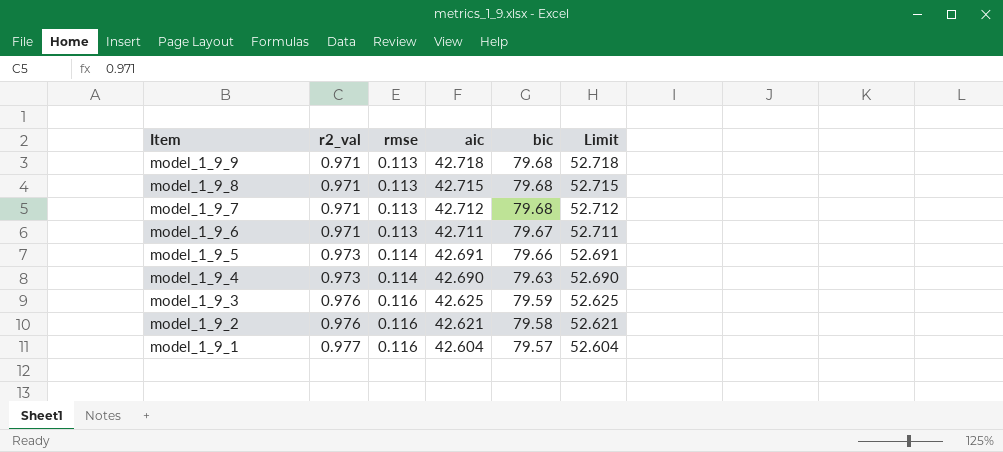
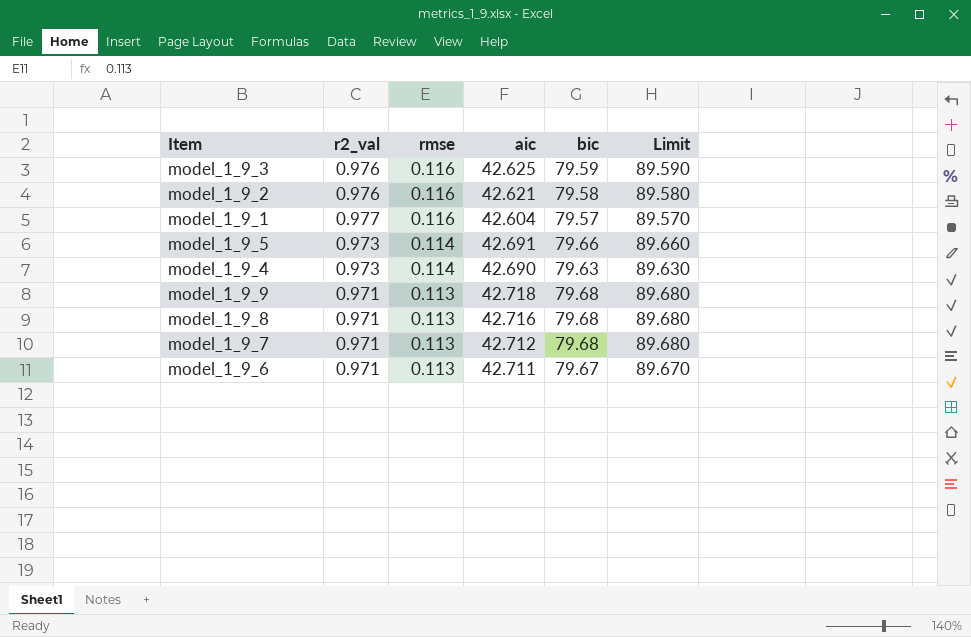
row order: Item descending -> rmse descending
column Limit | formula: [aic] + 10 -> [bic] + 10
model_1_9_8 | aic: 42.715 -> 42.716

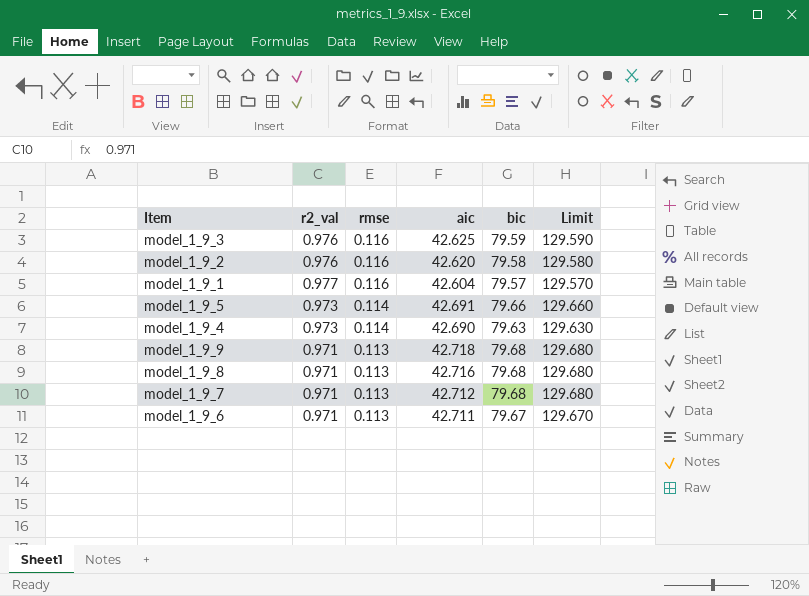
column Limit | formula: [bic] + 10 -> [bic] + 50
model_1_9_2 | aic: 42.621 -> 42.620

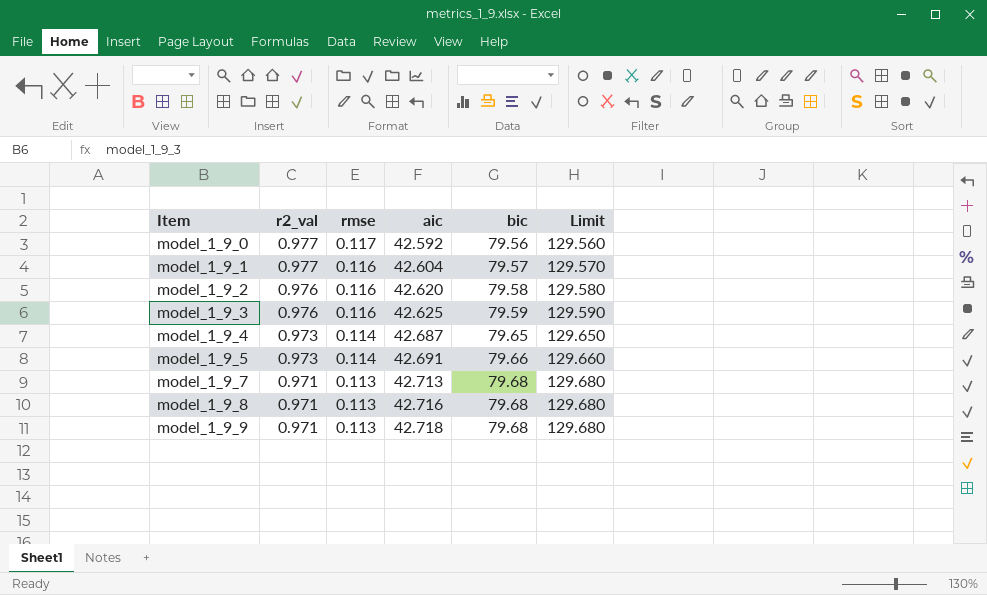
row order: rmse descending -> Item ascending
row model_1_9_6: 0.971 | 0.113 | 42.711 | 79.67 | 129.670 -> none
row model_1_9_0: none -> 0.977 | 0.117 | 42.592 | 79.56 | 129.560
model_1_9_4 | aic: 42.690 -> 42.687
model_1_9_4 | bic: 79.63 -> 79.65
model_1_9_4 | Limit: 129.630 -> 129.650
model_1_9_7 | aic: 42.712 -> 42.713

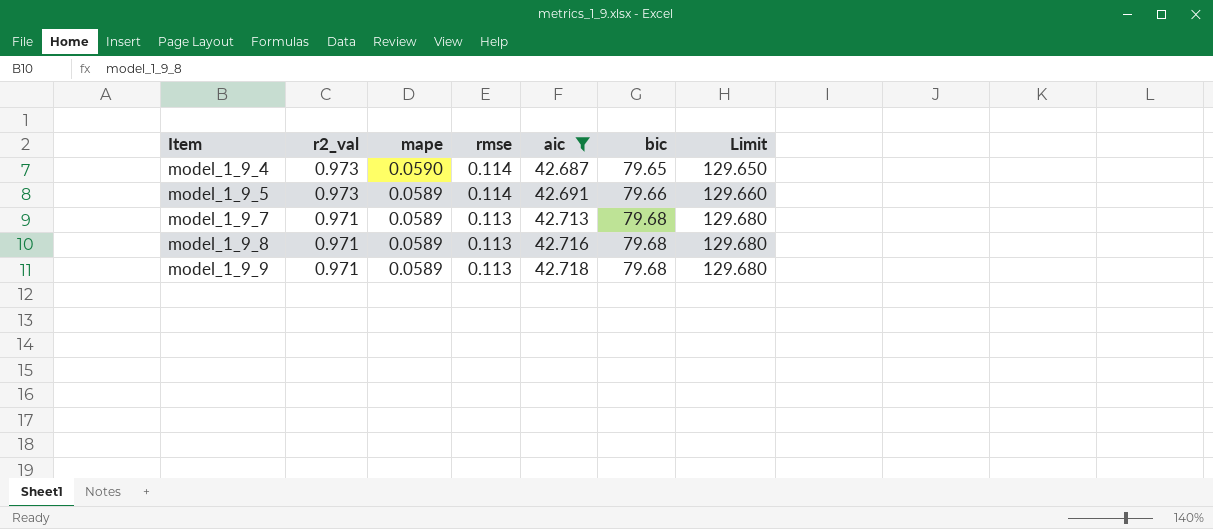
filter: none -> aic >= 42.687
column mape | position: none -> 3

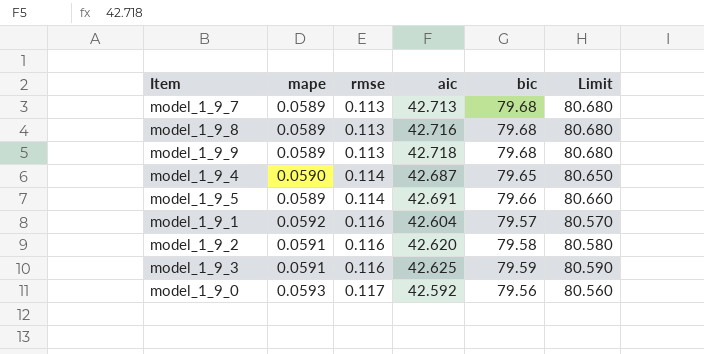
filter: aic >= 42.687 -> none
row order: Item ascending -> rmse ascending
column r2_val | position: 2 -> none
column Limit | formula: [bic] + 50 -> [bic] + 1

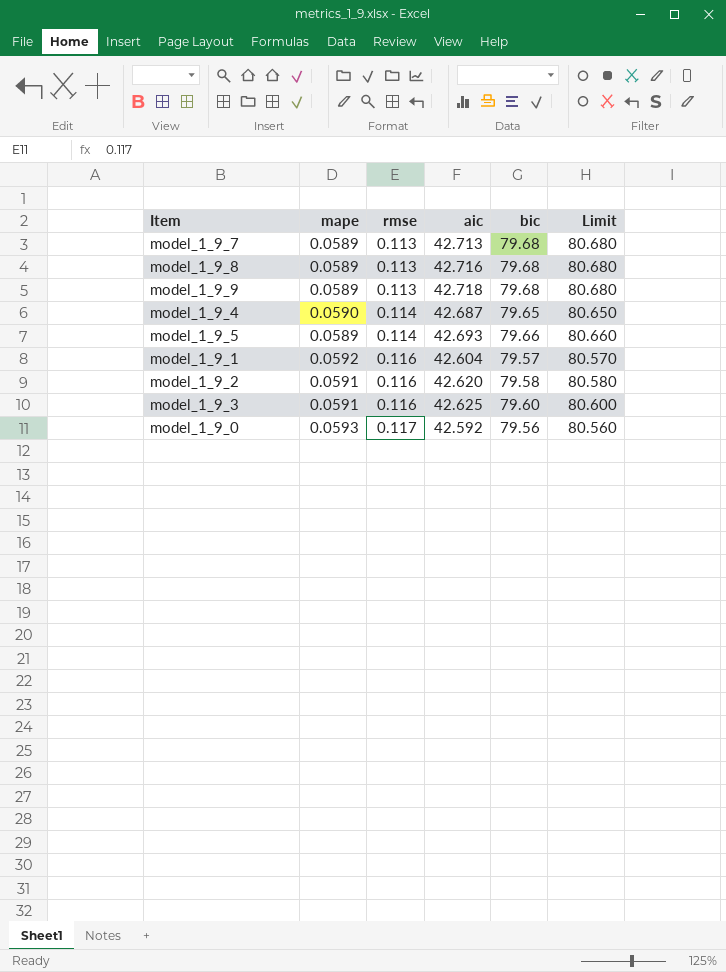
model_1_9_5 | aic: 42.691 -> 42.693
model_1_9_3 | bic: 79.59 -> 79.60
model_1_9_3 | Limit: 80.590 -> 80.600

